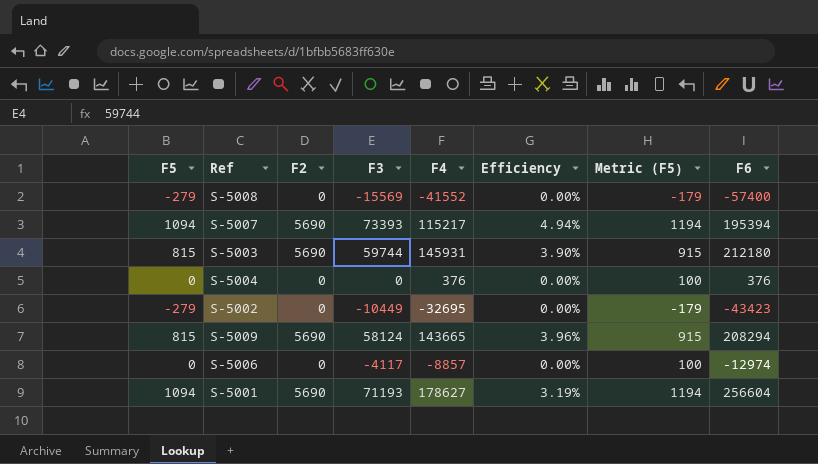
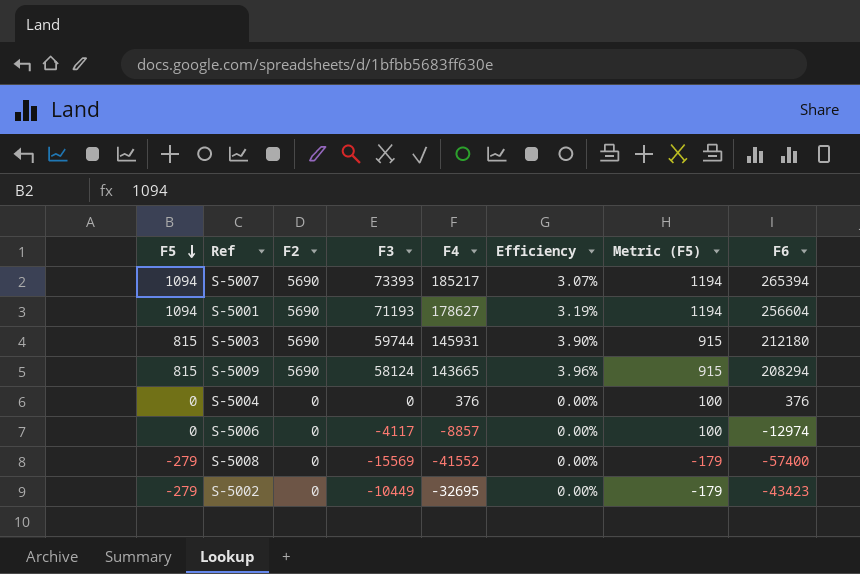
row order: none -> F5 descending
S-5007 | F4: 115217 -> 185217
S-5007 | Efficiency: 4.94% -> 3.07%
S-5007 | F6: 195394 -> 265394

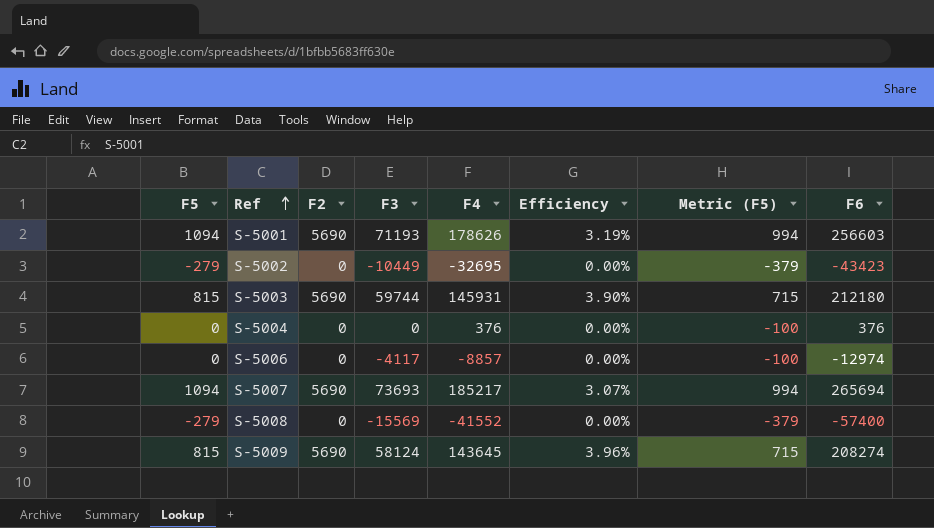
row order: F5 descending -> Ref ascending
column Metric (F5) | formula: [F5] + 100 -> [F5] - 100
S-5001 | F4: 178627 -> 178626
S-5001 | F6: 256604 -> 256603
S-5007 | F3: 73393 -> 73693
S-5007 | F6: 265394 -> 265694
S-5009 | F4: 143665 -> 143645
S-5009 | F6: 208294 -> 208274

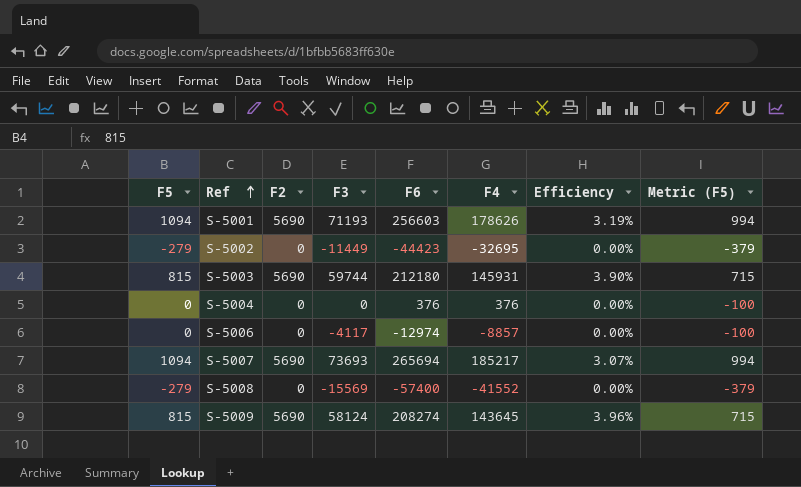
column F6 | position: 8 -> 5
S-5002 | F3: -10449 -> -11449
S-5002 | F6: -43423 -> -44423

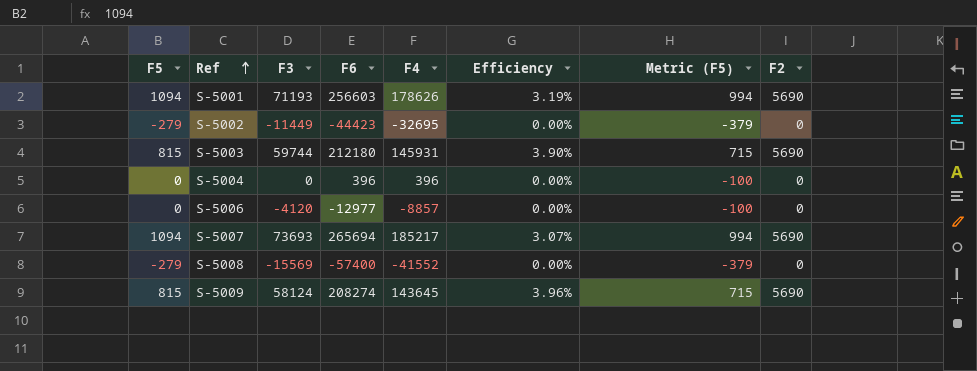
column F2 | position: 3 -> 8
S-5004 | F6: 376 -> 396
S-5004 | F4: 376 -> 396
S-5006 | F3: -4117 -> -4120
S-5006 | F6: -12974 -> -12977

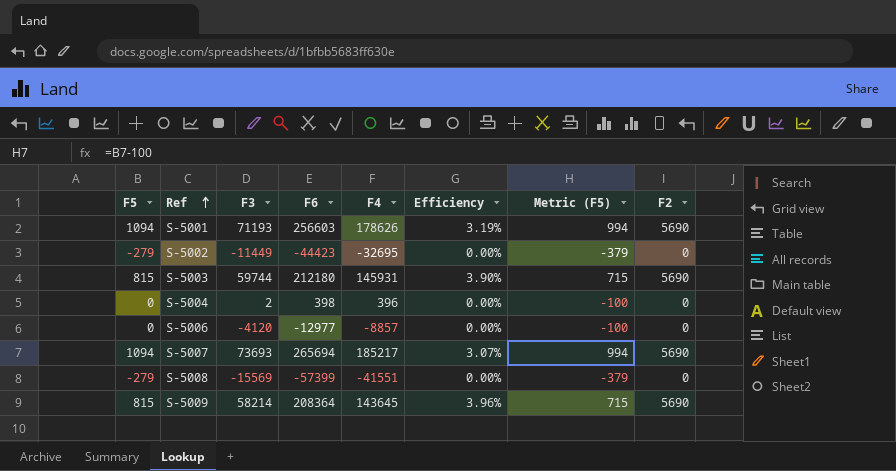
S-5004 | F3: 0 -> 2
S-5004 | F6: 396 -> 398
S-5008 | F6: -57400 -> -57399
S-5008 | F4: -41552 -> -41551
S-5009 | F3: 58124 -> 58214
S-5009 | F6: 208274 -> 208364

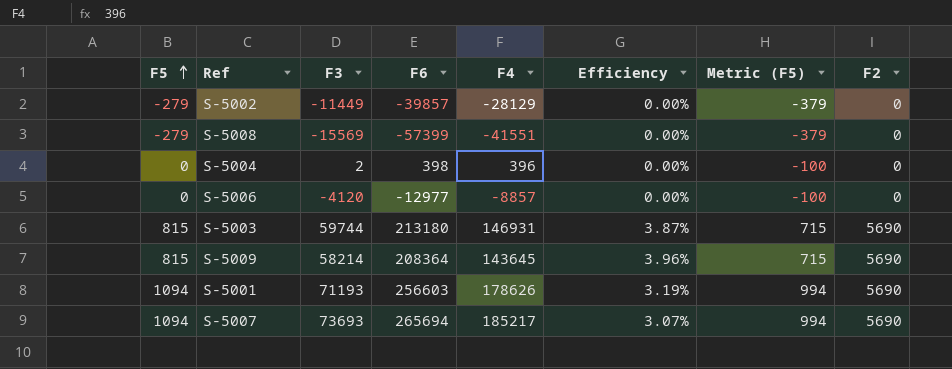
row order: Ref ascending -> F5 ascending
S-5002 | F6: -44423 -> -39857
S-5002 | F4: -32695 -> -28129
S-5003 | F6: 212180 -> 213180
S-5003 | F4: 145931 -> 146931
S-5003 | Efficiency: 3.90% -> 3.87%

